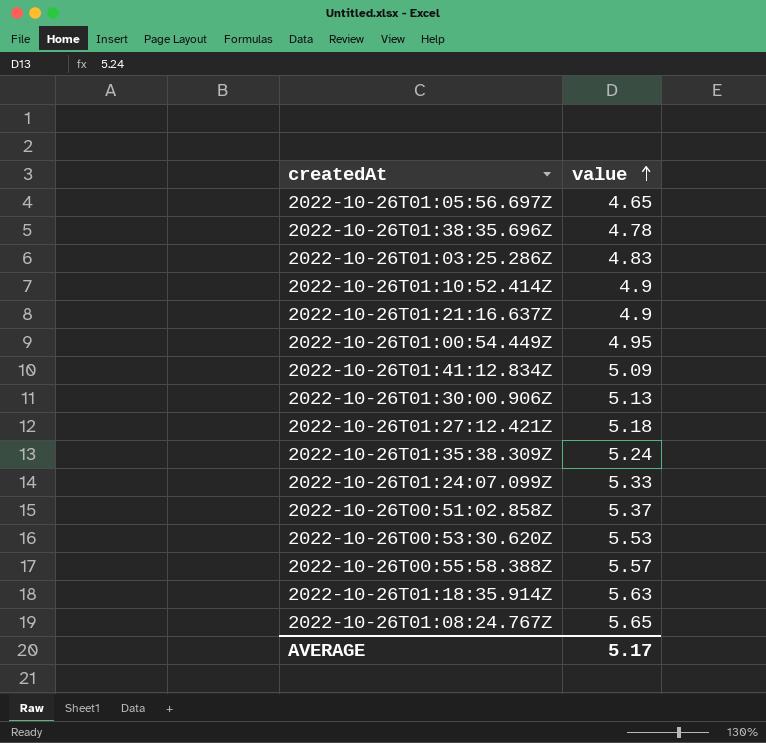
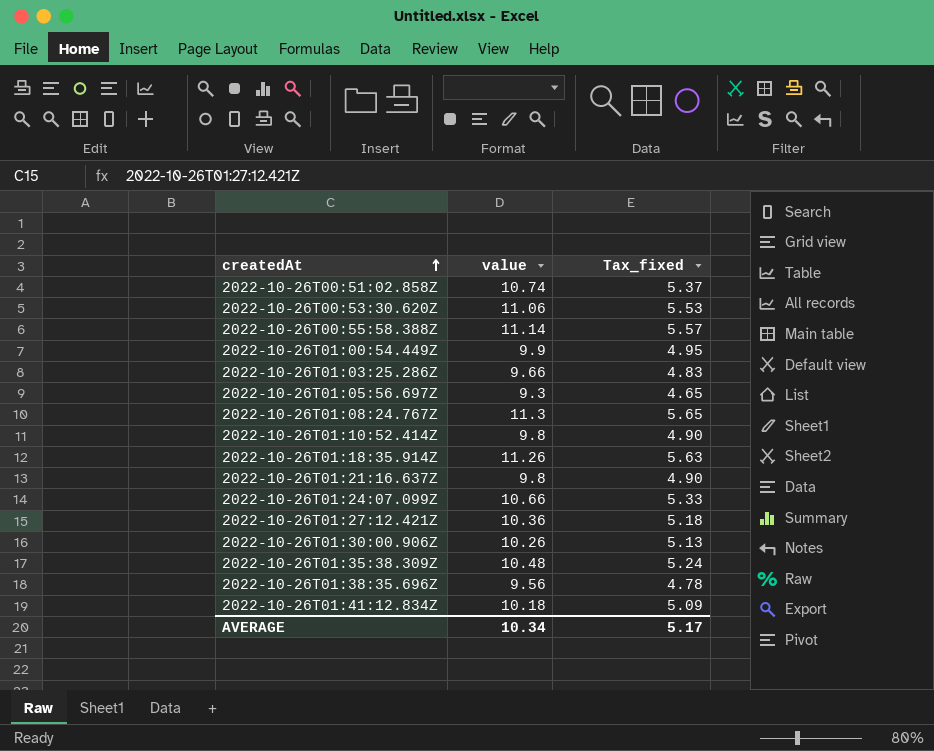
row order: value ascending -> createdAt ascending
column Tax_fixed | formula: none -> [value] * 0.5
2022-10-26T00:51:02.858Z | value: 5.37 -> 10.74
2022-10-26T00:53:30.620Z | value: 5.53 -> 11.06
2022-10-26T00:55:58.388Z | value: 5.57 -> 11.14
2022-10-26T01:00:54.449Z | value: 4.95 -> 9.9
2022-10-26T01:03:25.286Z | value: 4.83 -> 9.66
2022-10-26T01:05:56.697Z | value: 4.65 -> 9.3
2022-10-26T01:08:24.767Z | value: 5.65 -> 11.3
2022-10-26T01:10:52.414Z | value: 4.9 -> 9.8
2022-10-26T01:18:35.914Z | value: 5.63 -> 11.26
2022-10-26T01:21:16.637Z | value: 4.9 -> 9.8
2022-10-26T01:24:07.099Z | value: 5.33 -> 10.66
2022-10-26T01:27:12.421Z | value: 5.18 -> 10.36
2022-10-26T01:30:00.906Z | value: 5.13 -> 10.26
2022-10-26T01:35:38.309Z | value: 5.24 -> 10.48
2022-10-26T01:38:35.696Z | value: 4.78 -> 9.56
2022-10-26T01:41:12.834Z | value: 5.09 -> 10.18
AVERAGE | value: 5.17 -> 10.34

